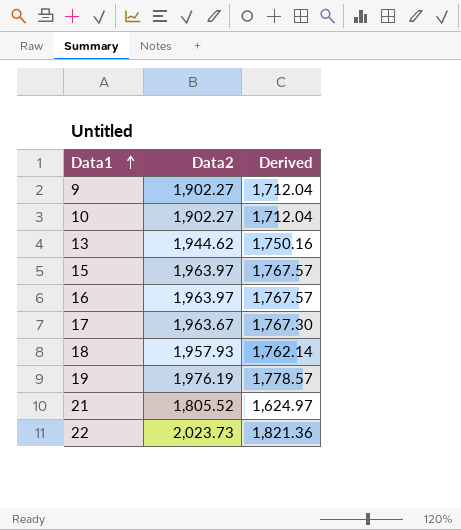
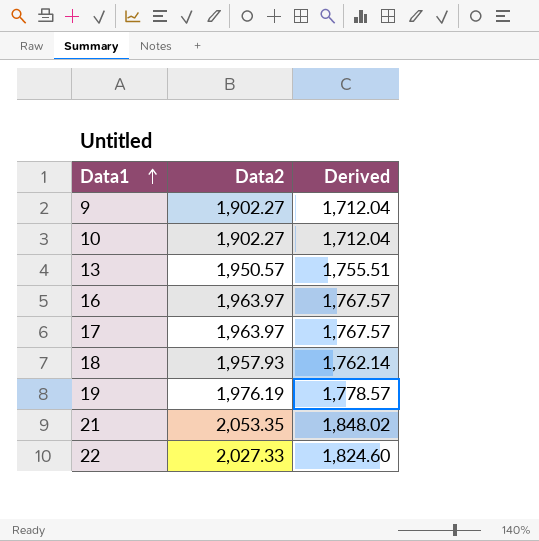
row 15: 1,963.97 | 1,767.57 -> none
13 | Data2: 1,944.62 -> 1,950.57
13 | Derived: 1,750.16 -> 1,755.51
17 | Data2: 1,963.67 -> 1,963.97
17 | Derived: 1,767.30 -> 1,767.57
21 | Data2: 1,805.52 -> 2,053.35
21 | Derived: 1,624.97 -> 1,848.02
22 | Data2: 2,023.73 -> 2,027.33
22 | Derived: 1,821.36 -> 1,824.60

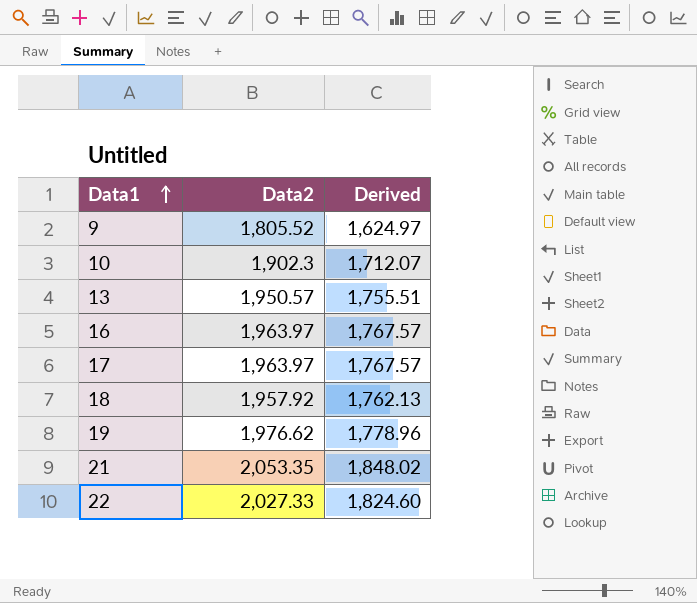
9 | Data2: 1,902.27 -> 1,805.52
9 | Derived: 1,712.04 -> 1,624.97
10 | Data2: 1,902.27 -> 1,902.3
10 | Derived: 1,712.04 -> 1,712.07
18 | Data2: 1,957.93 -> 1,957.92
18 | Derived: 1,762.14 -> 1,762.13
19 | Data2: 1,976.19 -> 1,976.62
19 | Derived: 1,778.57 -> 1,778.96

